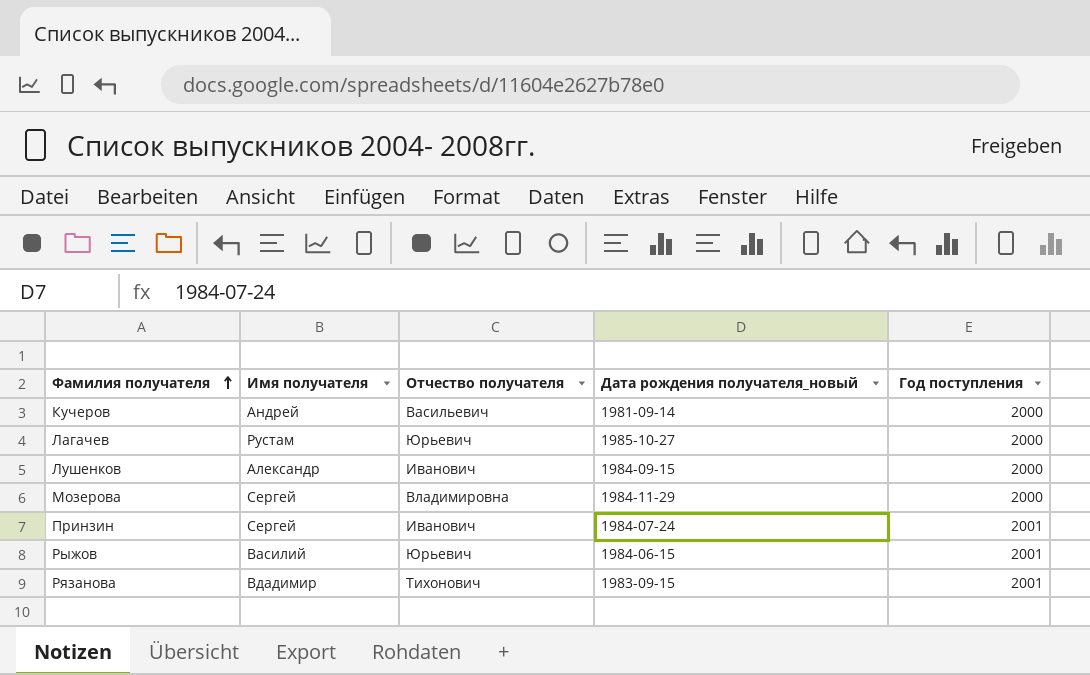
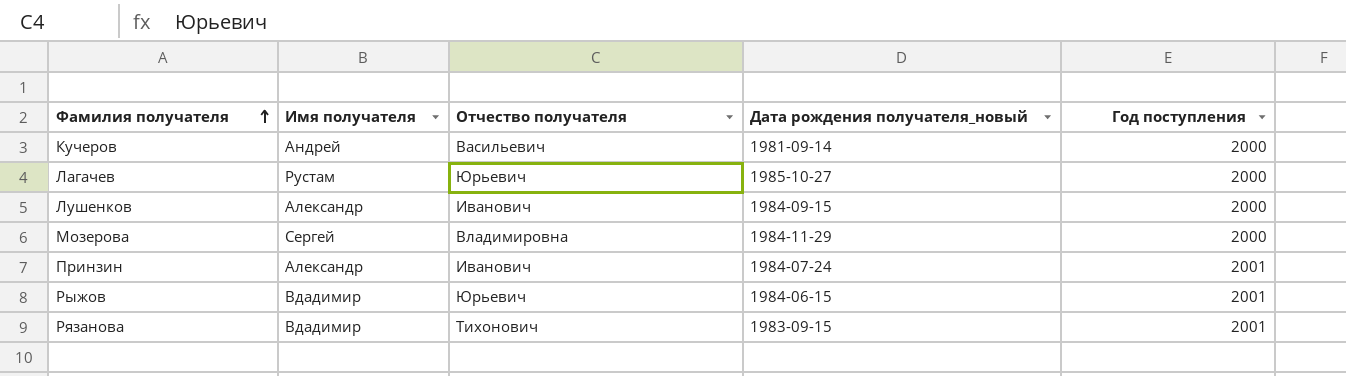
Принзин | Имя получателя: Сергей -> Александр
Рыжов | Имя получателя: Василий -> Вдадимир

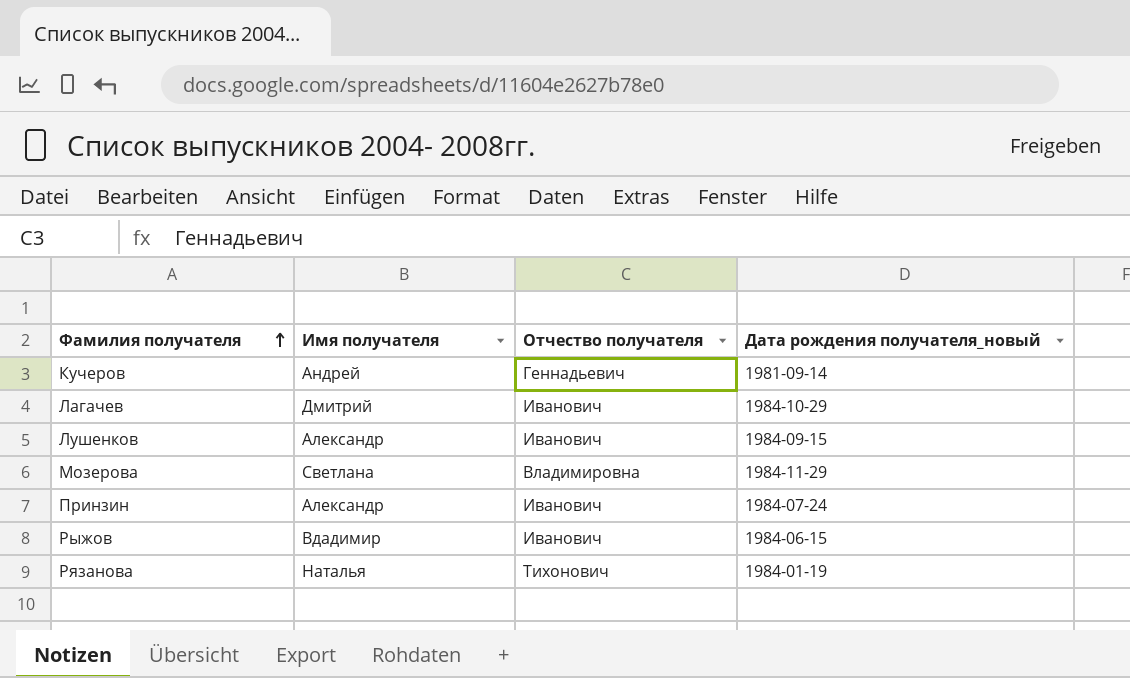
column Год поступления | position: 5 -> none
Кучеров | Отчество получателя: Васильевич -> Геннадьевич
Лагачев | Имя получателя: Рустам -> Дмитрий
Лагачев | Отчество получателя: Юрьевич -> Иванович
Лагачев | Дата рождения получателя_новый: 1985-10-27 -> 1984-10-29
Мозерова | Имя получателя: Сергей -> Светлана
Рыжов | Отчество получателя: Юрьевич -> Иванович
Рязанова | Имя получателя: Вдадимир -> Наталья
Рязанова | Дата рождения получателя_новый: 1983-09-15 -> 1984-01-19

